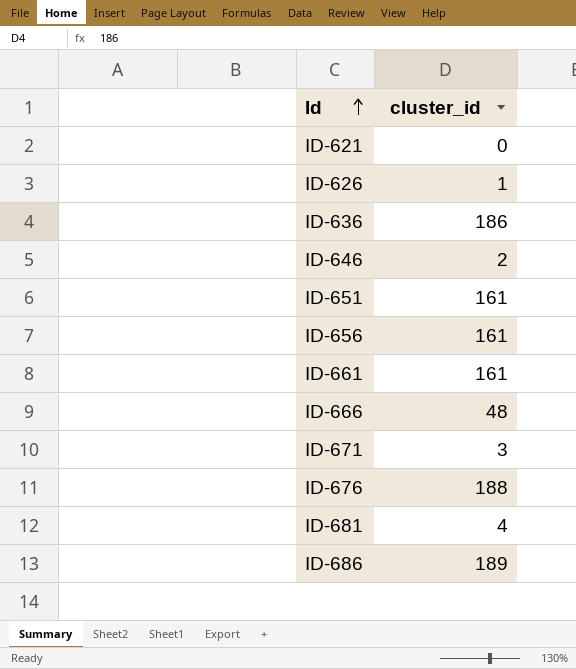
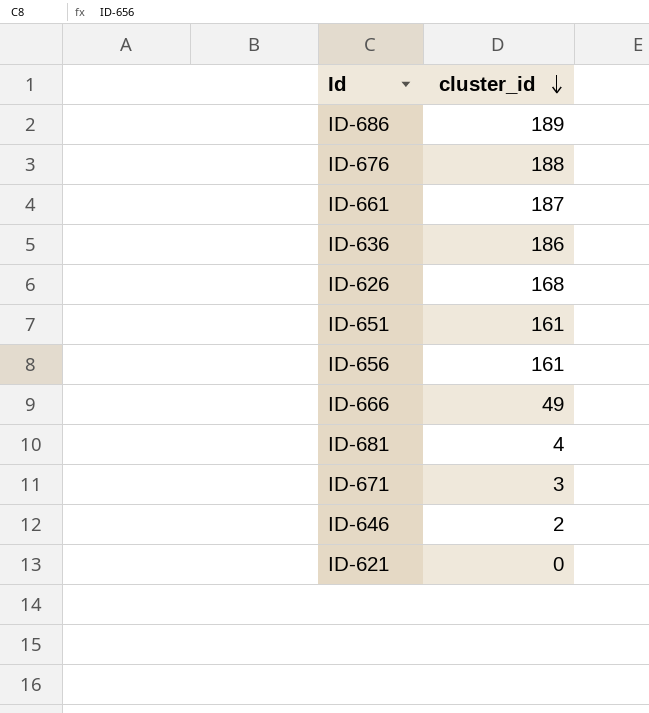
row order: Id ascending -> cluster_id descending
ID-661 | cluster_id: 161 -> 187
ID-626 | cluster_id: 1 -> 168
ID-666 | cluster_id: 48 -> 49

